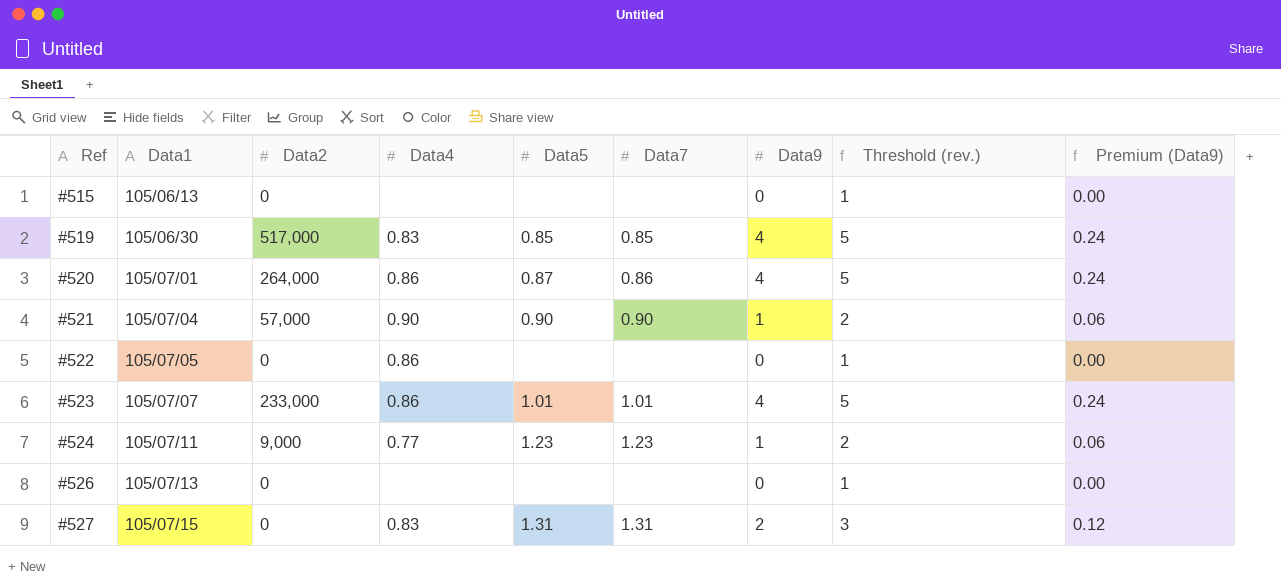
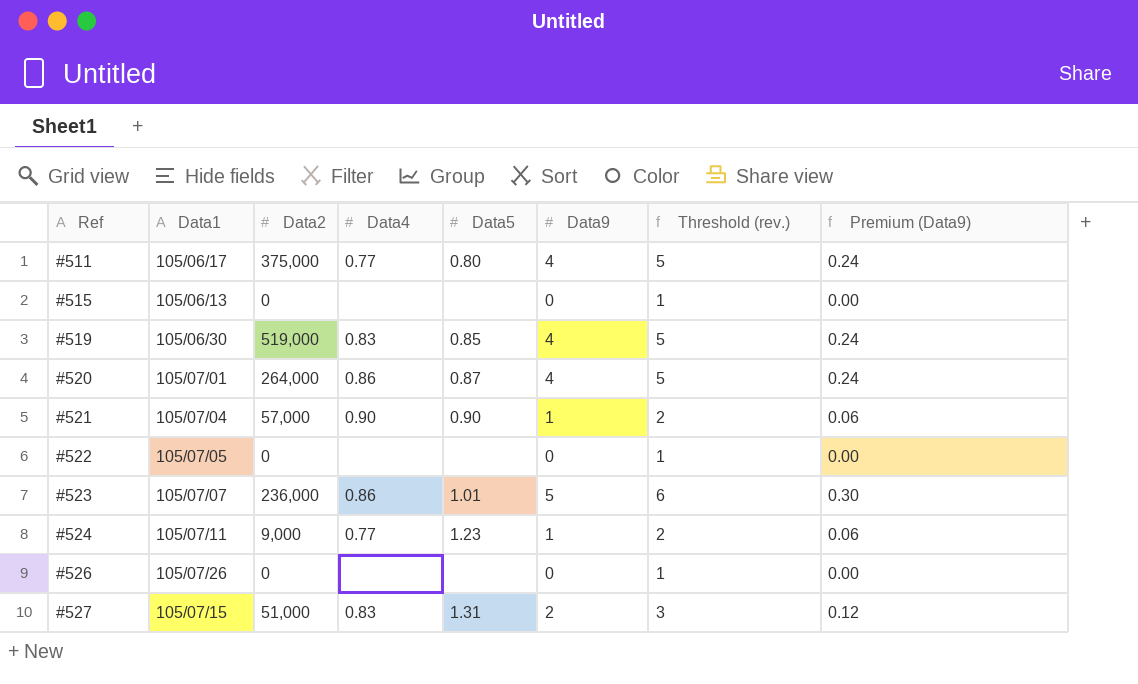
column Data7 | position: 6 -> none
row #511: none -> 105/06/17 | 375,000 | 0.77 | 0.80 | 4 | 5 | 0.24
#519 | Data2: 517,000 -> 519,000
#522 | Data4: 0.86 -> none
#523 | Data2: 233,000 -> 236,000
#523 | Data9: 4 -> 5
#523 | Threshold (rev.): 5 -> 6
#523 | Premium (Data9): 0.24 -> 0.30
#526 | Data1: 105/07/13 -> 105/07/26
#527 | Data2: 0 -> 51,000

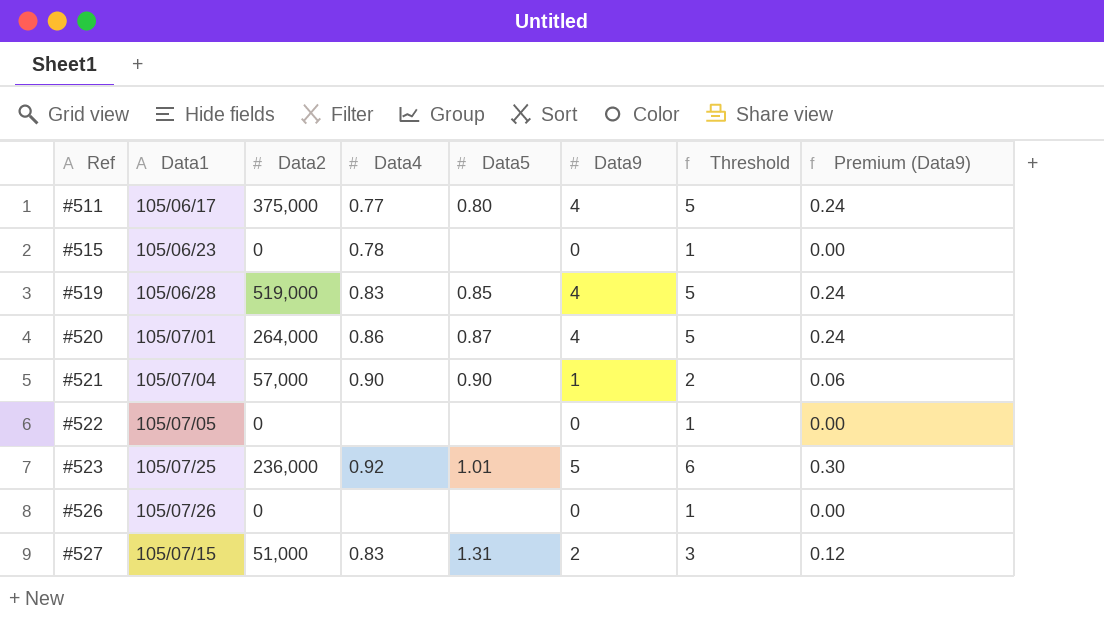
column name: Threshold (rev.) -> Threshold
row #524: 105/07/11 | 9,000 | 0.77 | 1.23 | 1 | 2 | 0.06 -> none
#515 | Data1: 105/06/13 -> 105/06/23
#515 | Data4: none -> 0.78
#519 | Data1: 105/06/30 -> 105/06/28
#523 | Data1: 105/07/07 -> 105/07/25
#523 | Data4: 0.86 -> 0.92

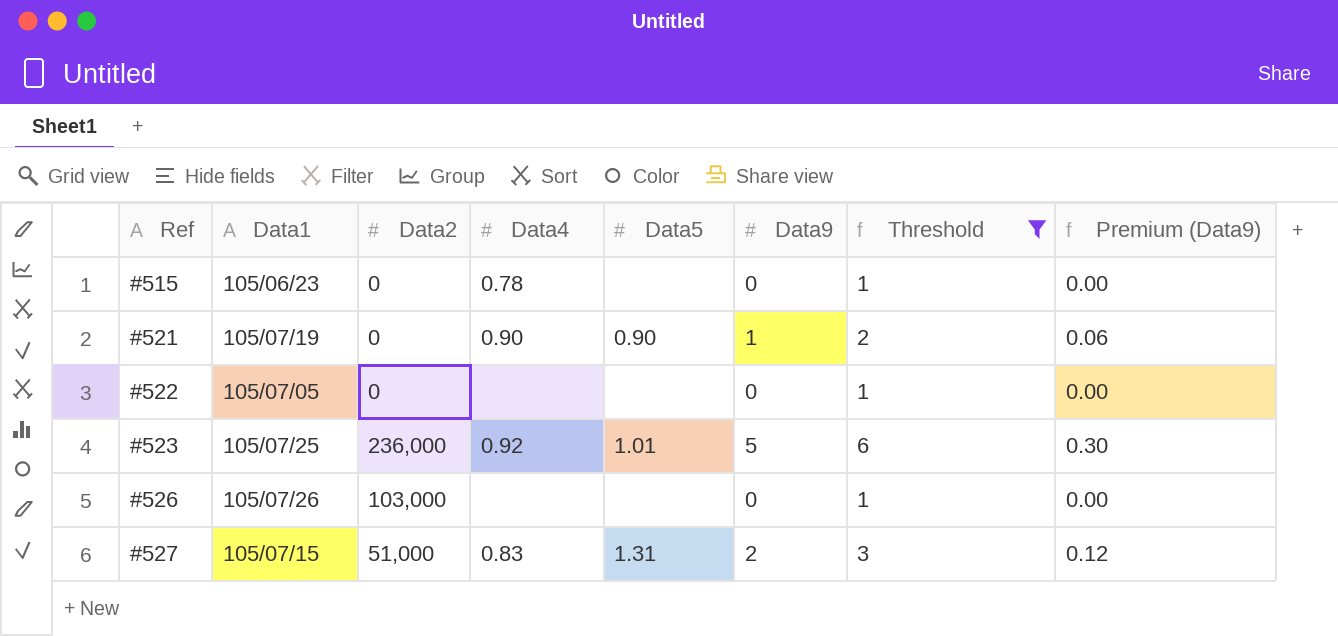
filter: none -> Threshold != 5
#521 | Data1: 105/07/04 -> 105/07/19
#521 | Data2: 57,000 -> 0
#526 | Data2: 0 -> 103,000

